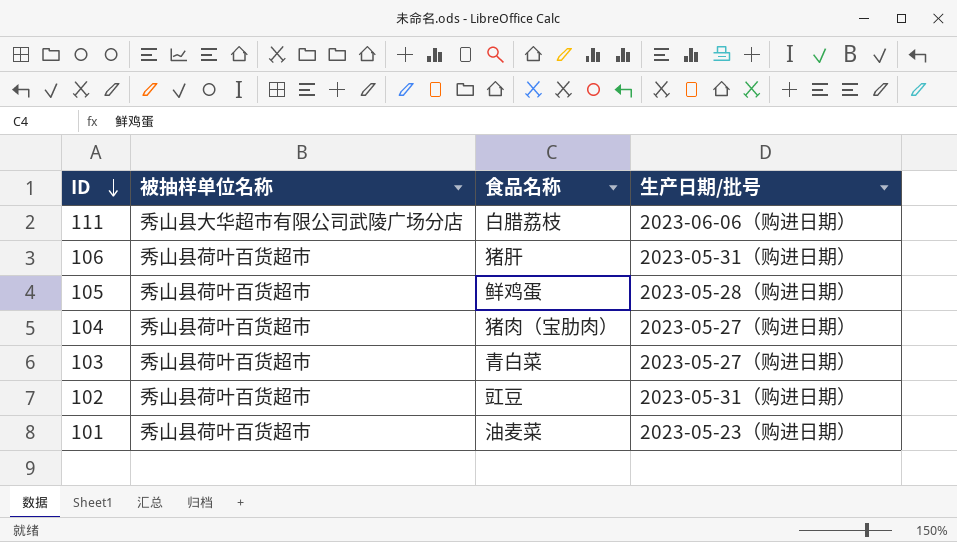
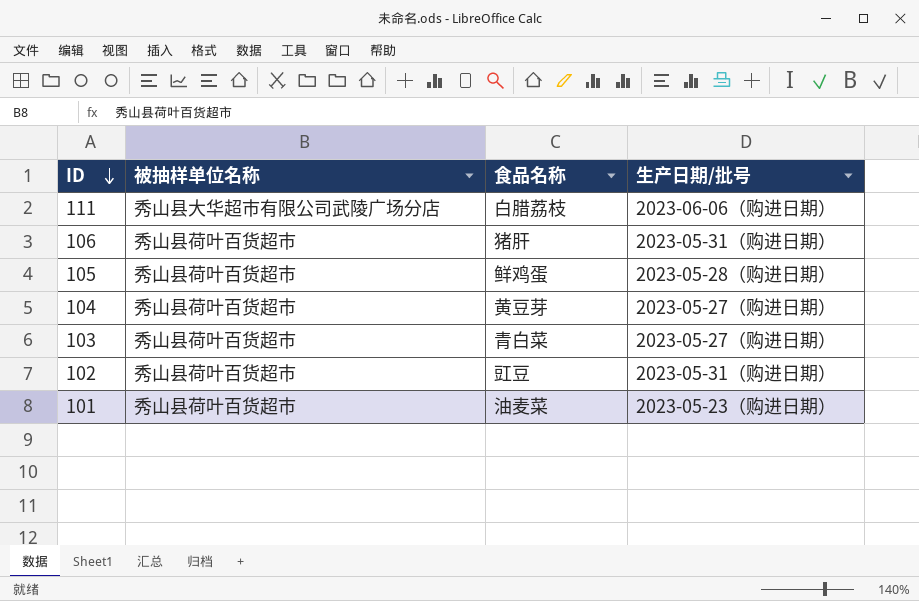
104 | 食品名称: 猪肉（宝肋肉） -> 黄豆芽

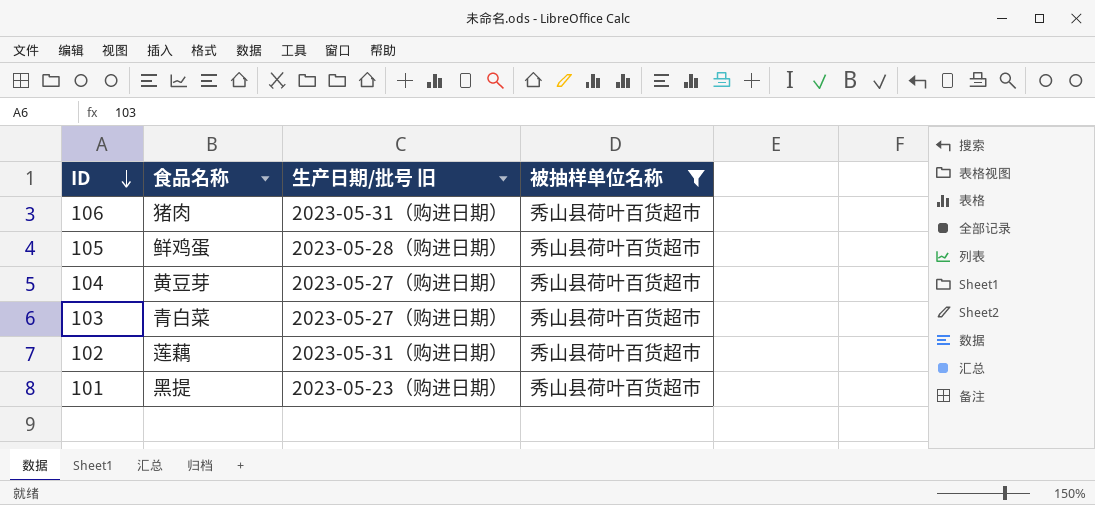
filter: none -> 被抽样单位名称 = 秀山县荷叶百货超市
column name: 生产日期/批号 -> 生产日期/批号 旧
column 被抽样单位名称 | position: 2 -> 4
106 | 食品名称: 猪肝 -> 猪肉
102 | 食品名称: 豇豆 -> 莲藕
101 | 食品名称: 油麦菜 -> 黑提

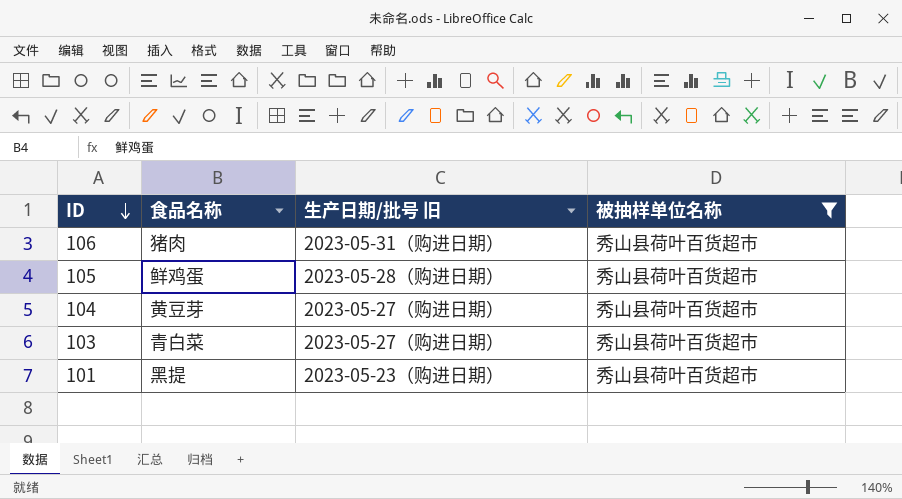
row 102: 莲藕 | 2023-05-31（购进日期） | 秀山县荷叶百货超市 -> none

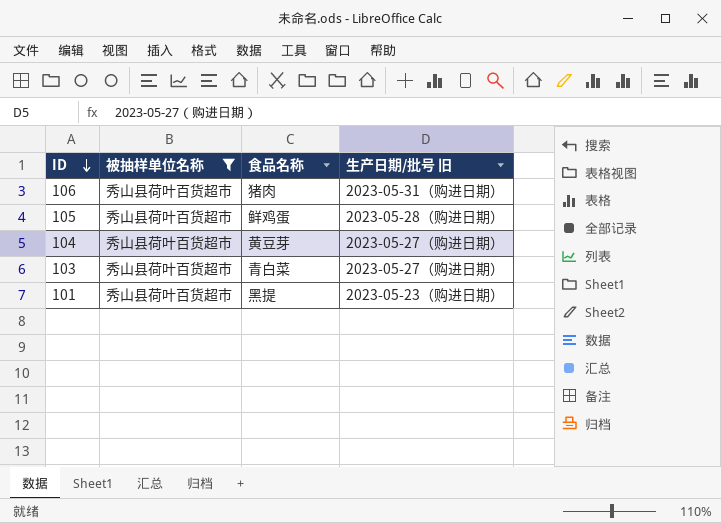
column 被抽样单位名称 | position: 4 -> 2

